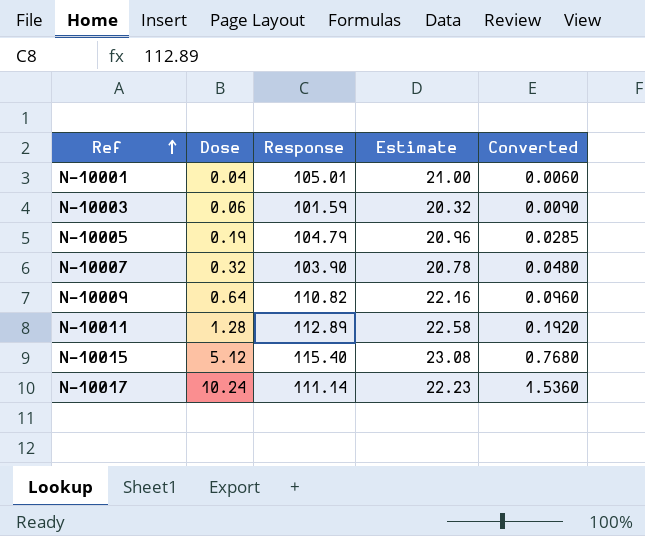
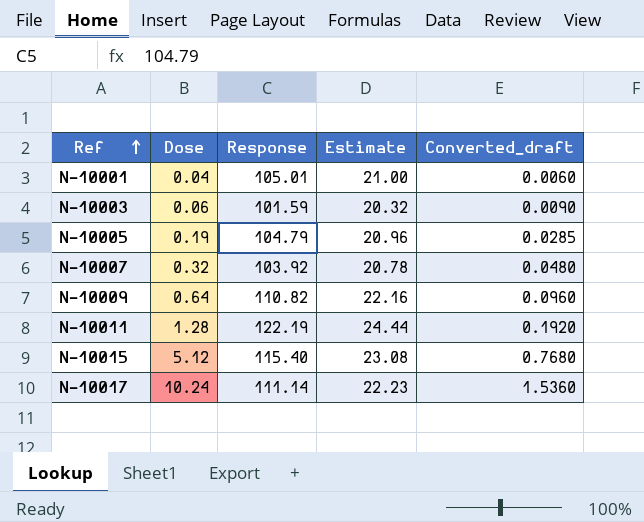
column name: Converted -> Converted_draft
N-10007 | Response: 103.90 -> 103.92
N-10011 | Response: 112.89 -> 122.19
N-10011 | Estimate: 22.58 -> 24.44

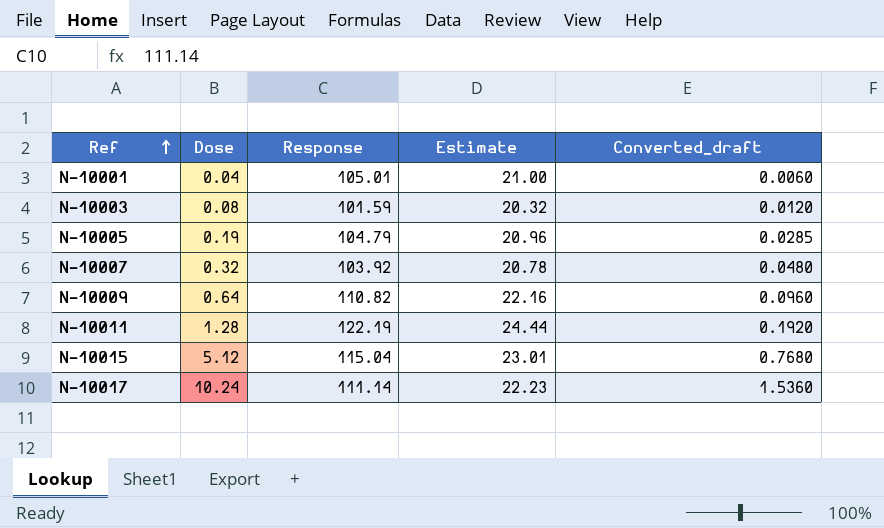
N-10003 | Dose: 0.06 -> 0.08
N-10003 | Converted_draft: 0.0090 -> 0.0120
N-10015 | Response: 115.40 -> 115.04
N-10015 | Estimate: 23.08 -> 23.01

